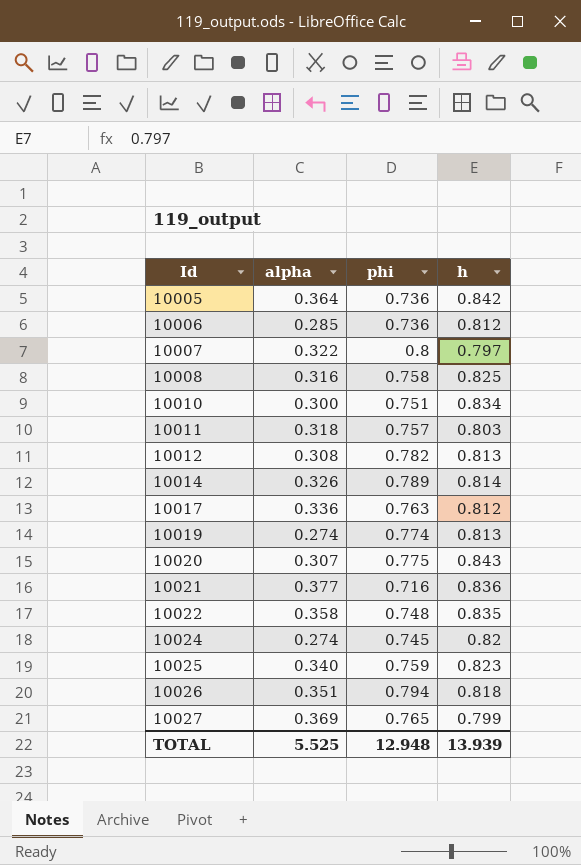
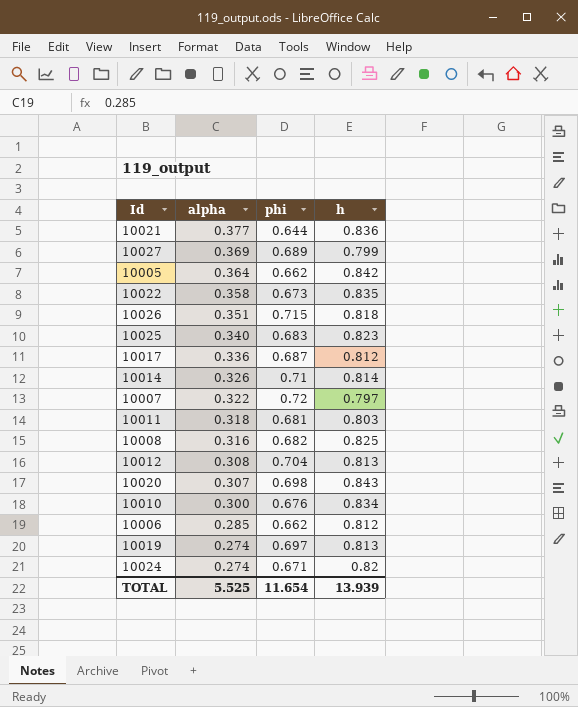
row order: Id ascending -> alpha descending
10021 | phi: 0.716 -> 0.644
10027 | phi: 0.765 -> 0.689
10005 | phi: 0.736 -> 0.662
10022 | phi: 0.748 -> 0.673
10026 | phi: 0.794 -> 0.715
10025 | phi: 0.759 -> 0.683
10017 | phi: 0.763 -> 0.687
10014 | phi: 0.789 -> 0.71
10007 | phi: 0.8 -> 0.72
10011 | phi: 0.757 -> 0.681
10008 | phi: 0.758 -> 0.682
10012 | phi: 0.782 -> 0.704
10020 | phi: 0.775 -> 0.698
10010 | phi: 0.751 -> 0.676
10006 | phi: 0.736 -> 0.662
10019 | phi: 0.774 -> 0.697
10024 | phi: 0.745 -> 0.671
TOTAL | phi: 12.948 -> 11.654

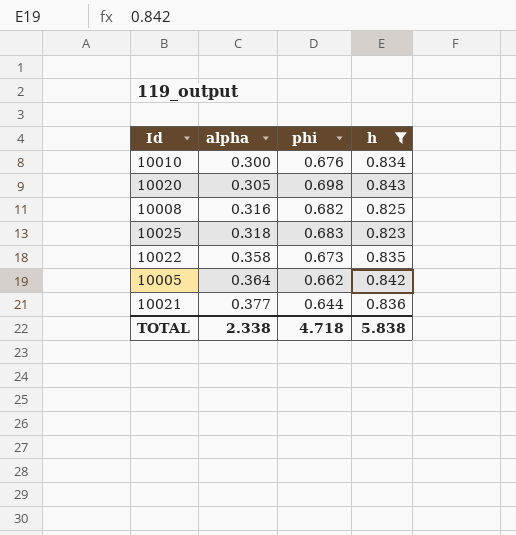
filter: none -> h >= 0.823
row order: alpha descending -> alpha ascending
10020 | alpha: 0.307 -> 0.305
10025 | alpha: 0.340 -> 0.318
TOTAL | alpha: 5.525 -> 2.338
TOTAL | phi: 11.654 -> 4.718
TOTAL | h: 13.939 -> 5.838

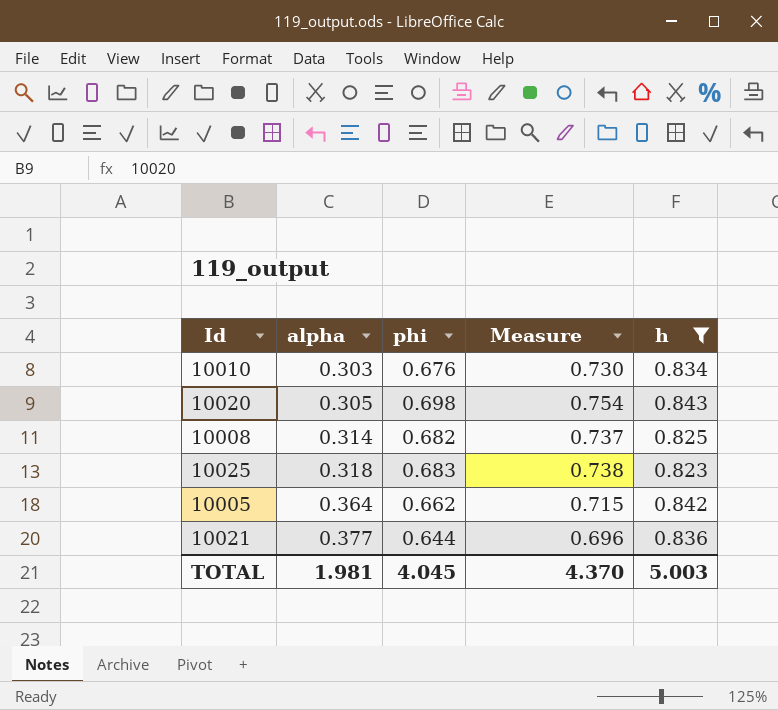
column Measure | formula: none -> [phi] * 1.08
row 10022: 0.358 | 0.673 | 0.835 -> none
10010 | alpha: 0.300 -> 0.303
10008 | alpha: 0.316 -> 0.314
TOTAL | alpha: 2.338 -> 1.981
TOTAL | phi: 4.718 -> 4.045
TOTAL | h: 5.838 -> 5.003

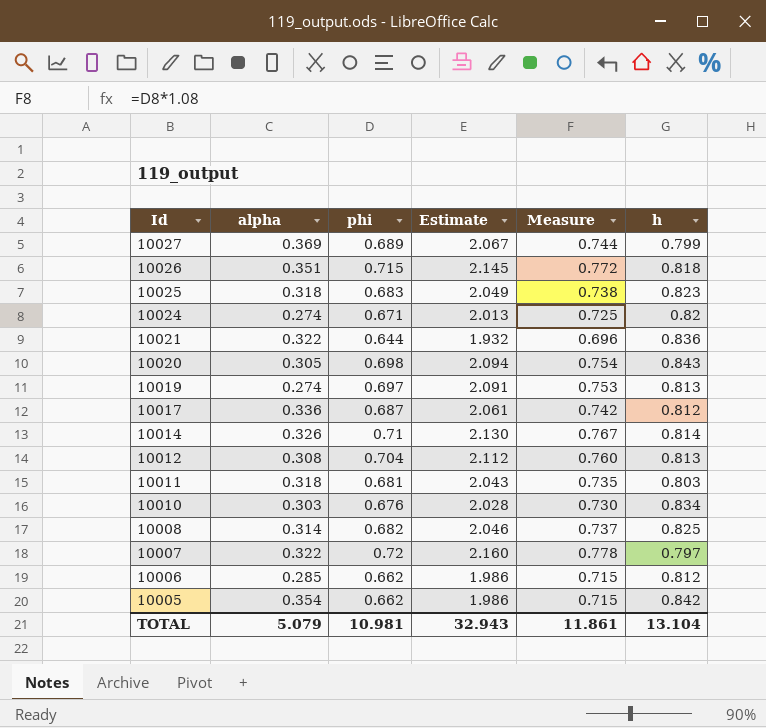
filter: h >= 0.823 -> none
row order: alpha ascending -> Id descending
column Estimate | formula: none -> [phi] * 3
10021 | alpha: 0.377 -> 0.322
10005 | alpha: 0.364 -> 0.354
TOTAL | alpha: 1.981 -> 5.079
TOTAL | phi: 4.045 -> 10.981
TOTAL | Measure: 4.370 -> 11.861
TOTAL | h: 5.003 -> 13.104

